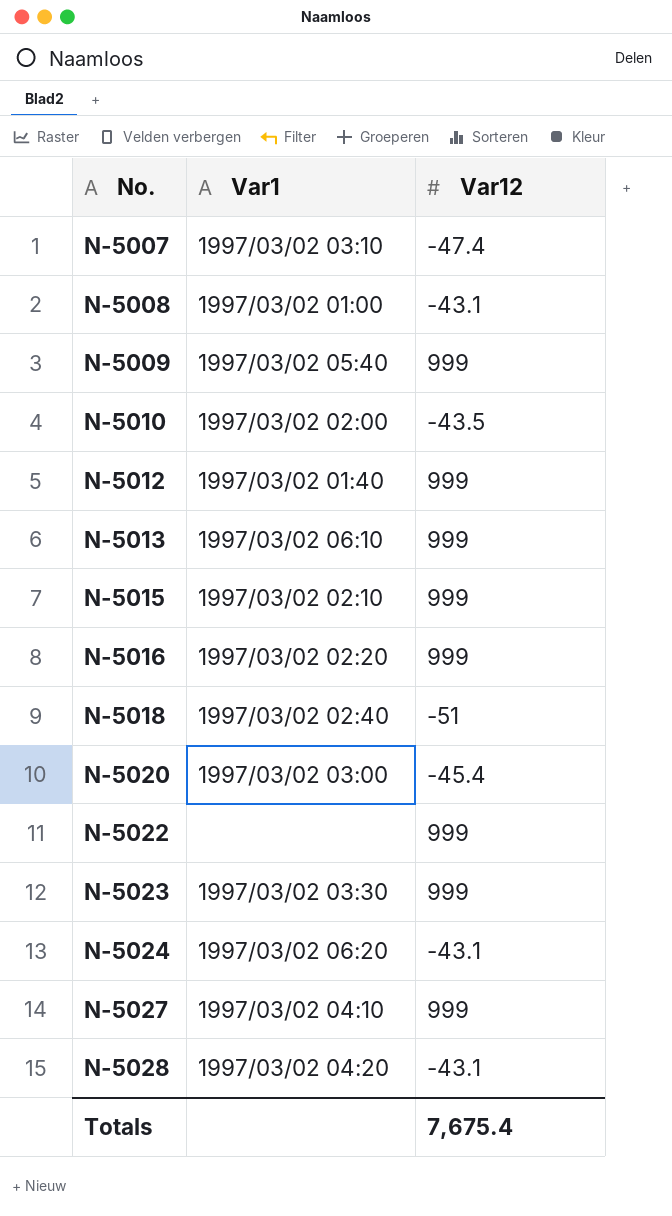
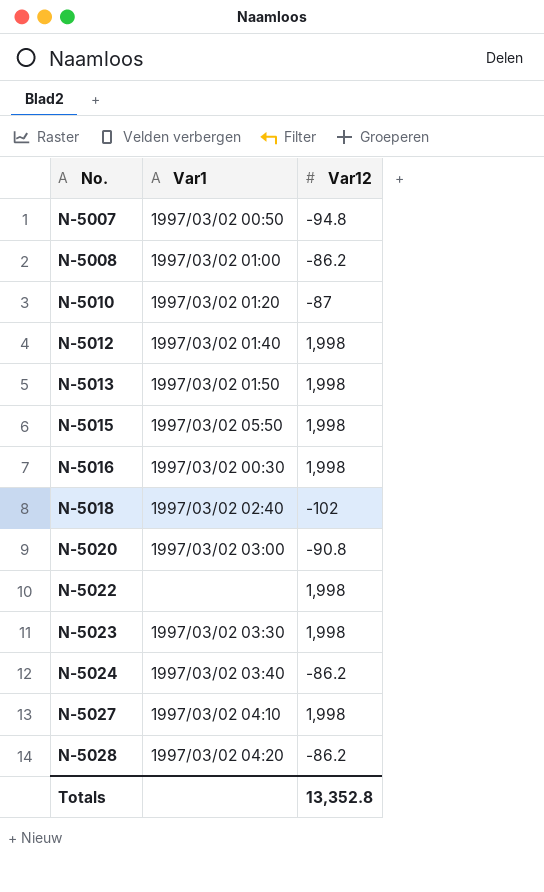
row N-5009: 1997/03/02 05:40 | 999 -> none
N-5007 | Var1: 1997/03/02 03:10 -> 1997/03/02 00:50
N-5007 | Var12: -47.4 -> -94.8
N-5008 | Var12: -43.1 -> -86.2
N-5010 | Var1: 1997/03/02 02:00 -> 1997/03/02 01:20
N-5010 | Var12: -43.5 -> -87
N-5012 | Var12: 999 -> 1,998
N-5013 | Var1: 1997/03/02 06:10 -> 1997/03/02 01:50
N-5013 | Var12: 999 -> 1,998
N-5015 | Var1: 1997/03/02 02:10 -> 1997/03/02 05:50
N-5015 | Var12: 999 -> 1,998
N-5016 | Var1: 1997/03/02 02:20 -> 1997/03/02 00:30
N-5016 | Var12: 999 -> 1,998
N-5018 | Var12: -51 -> -102
N-5020 | Var12: -45.4 -> -90.8
N-5022 | Var12: 999 -> 1,998
N-5023 | Var12: 999 -> 1,998
N-5024 | Var1: 1997/03/02 06:20 -> 1997/03/02 03:40
N-5024 | Var12: -43.1 -> -86.2
N-5027 | Var12: 999 -> 1,998
N-5028 | Var12: -43.1 -> -86.2
Totals | Var12: 7,675.4 -> 13,352.8

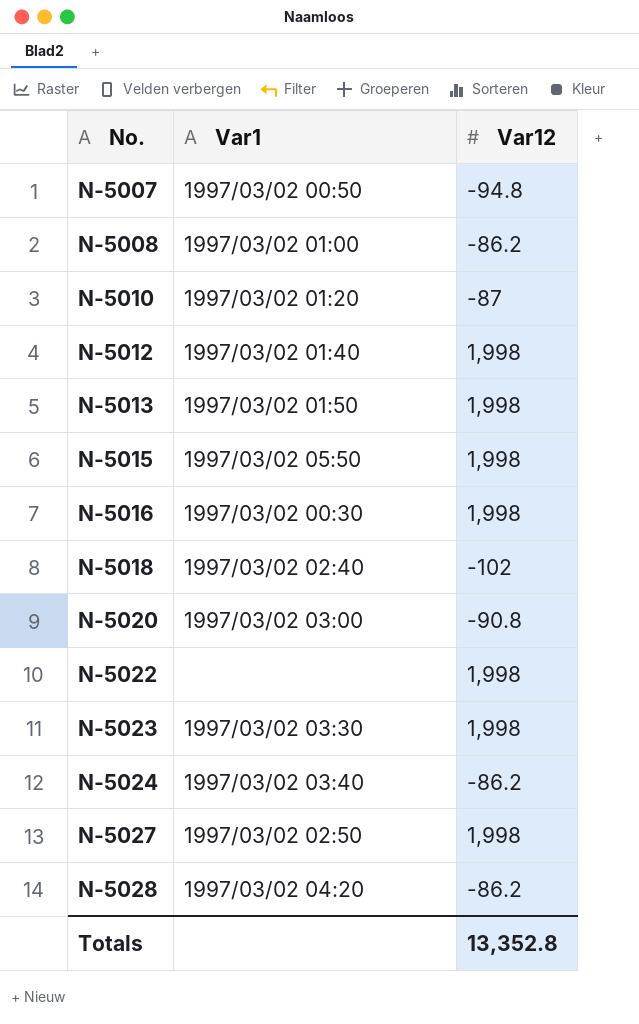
N-5027 | Var1: 1997/03/02 04:10 -> 1997/03/02 02:50

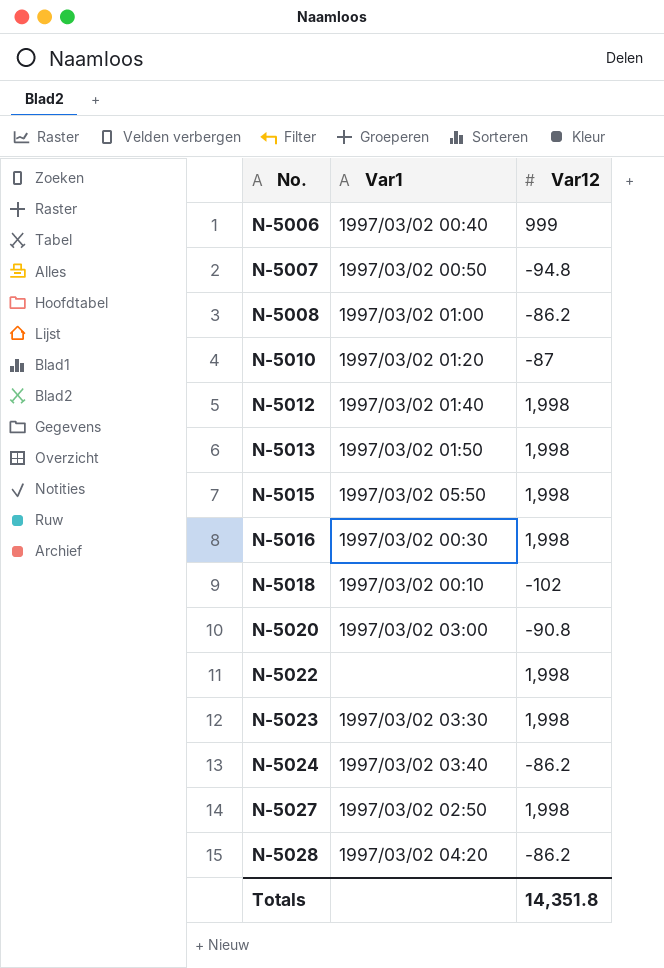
row N-5006: none -> 1997/03/02 00:40 | 999
N-5018 | Var1: 1997/03/02 02:40 -> 1997/03/02 00:10
Totals | Var12: 13,352.8 -> 14,351.8

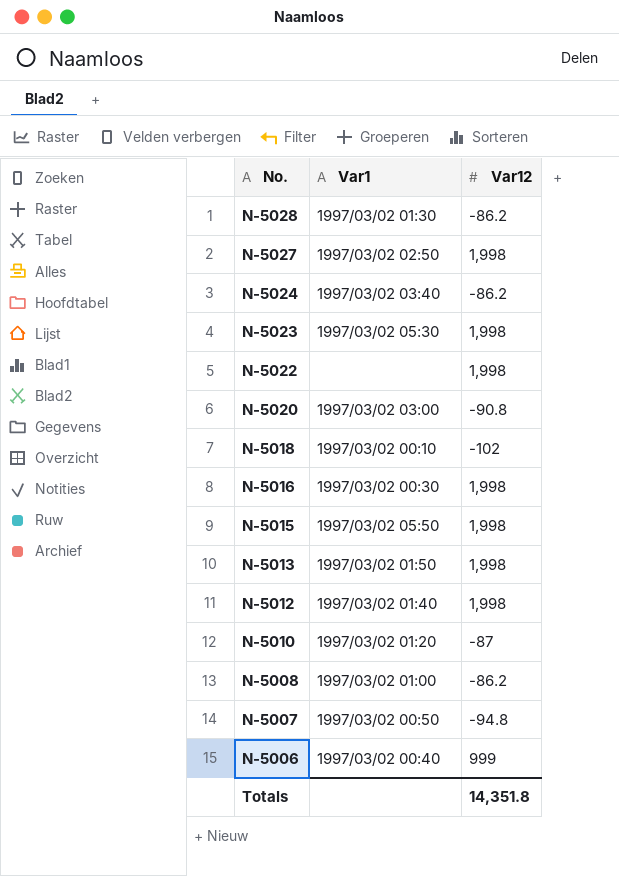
row order: No. ascending -> No. descending
N-5028 | Var1: 1997/03/02 04:20 -> 1997/03/02 01:30
N-5023 | Var1: 1997/03/02 03:30 -> 1997/03/02 05:30

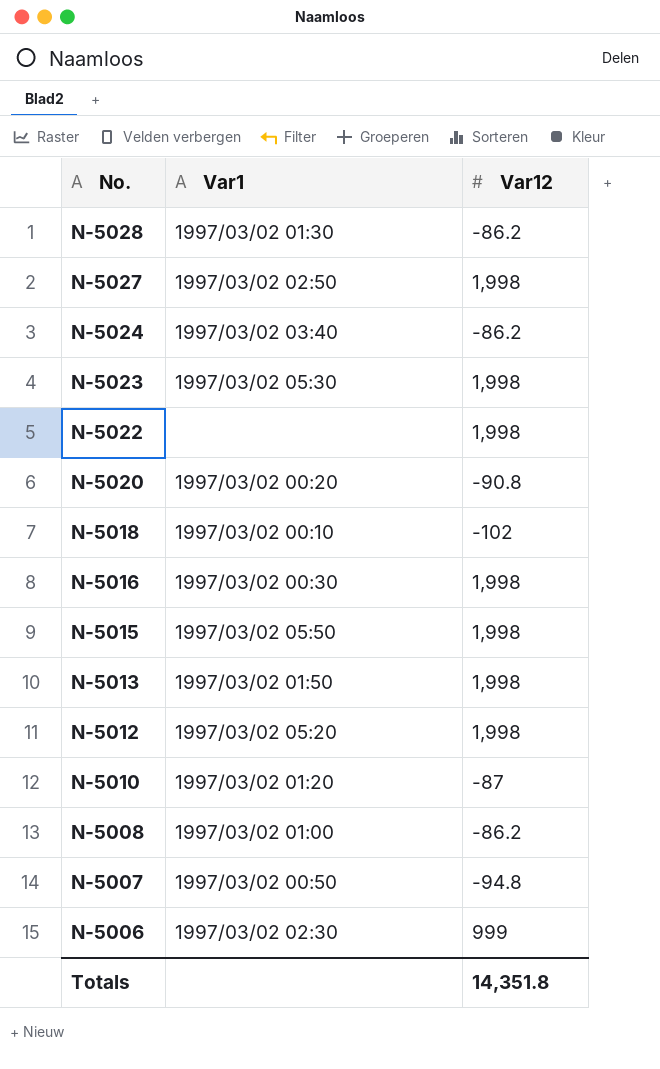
N-5020 | Var1: 1997/03/02 03:00 -> 1997/03/02 00:20
N-5012 | Var1: 1997/03/02 01:40 -> 1997/03/02 05:20
N-5006 | Var1: 1997/03/02 00:40 -> 1997/03/02 02:30

